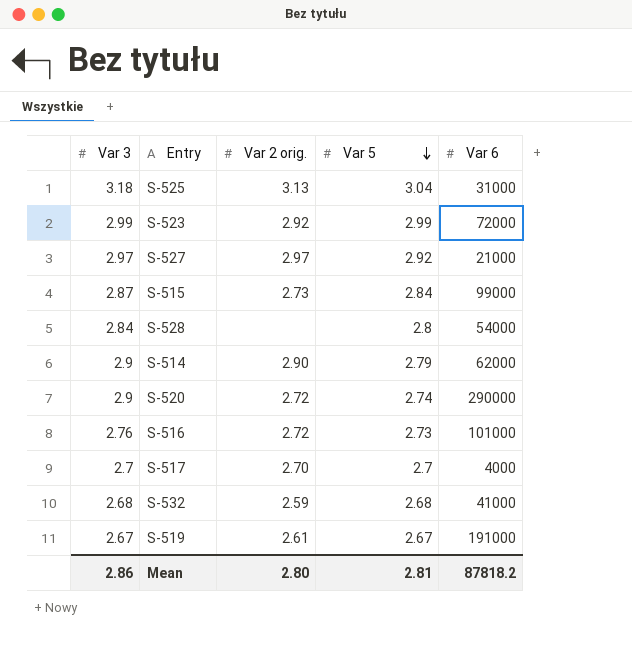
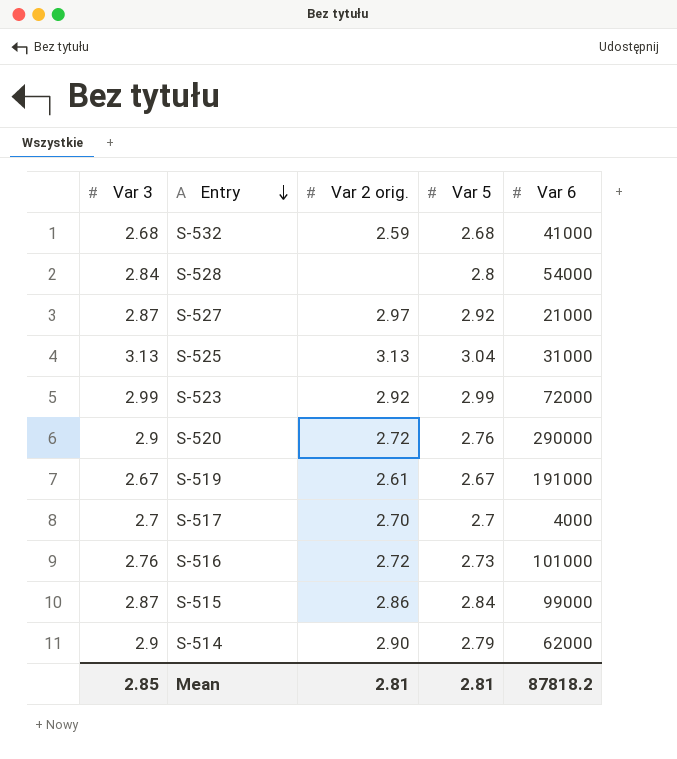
row order: Var 5 descending -> Entry descending
S-527 | Var 3: 2.97 -> 2.87
S-525 | Var 3: 3.18 -> 3.13
S-520 | Var 5: 2.74 -> 2.76
S-515 | Var 2 orig.: 2.73 -> 2.86
Mean | Var 3: 2.86 -> 2.85
Mean | Var 2 orig.: 2.80 -> 2.81

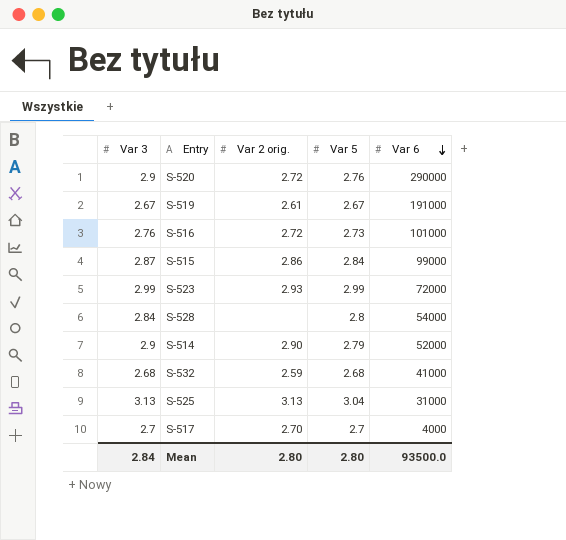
row order: Entry descending -> Var 6 descending
row S-527: 2.87 | 2.97 | 2.92 | 21000 -> none
S-523 | Var 2 orig.: 2.92 -> 2.93
S-514 | Var 6: 62000 -> 52000
Mean | Var 3: 2.85 -> 2.84
Mean | Var 2 orig.: 2.81 -> 2.80
Mean | Var 5: 2.81 -> 2.80
Mean | Var 6: 87818.2 -> 93500.0

